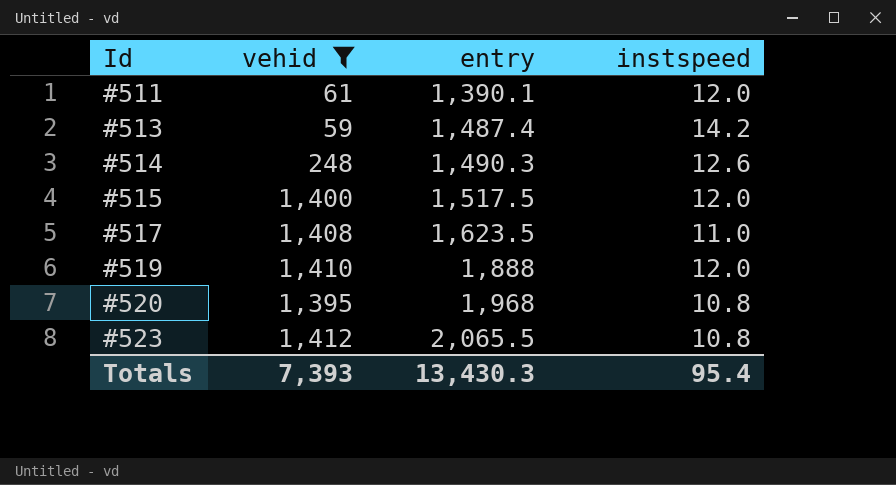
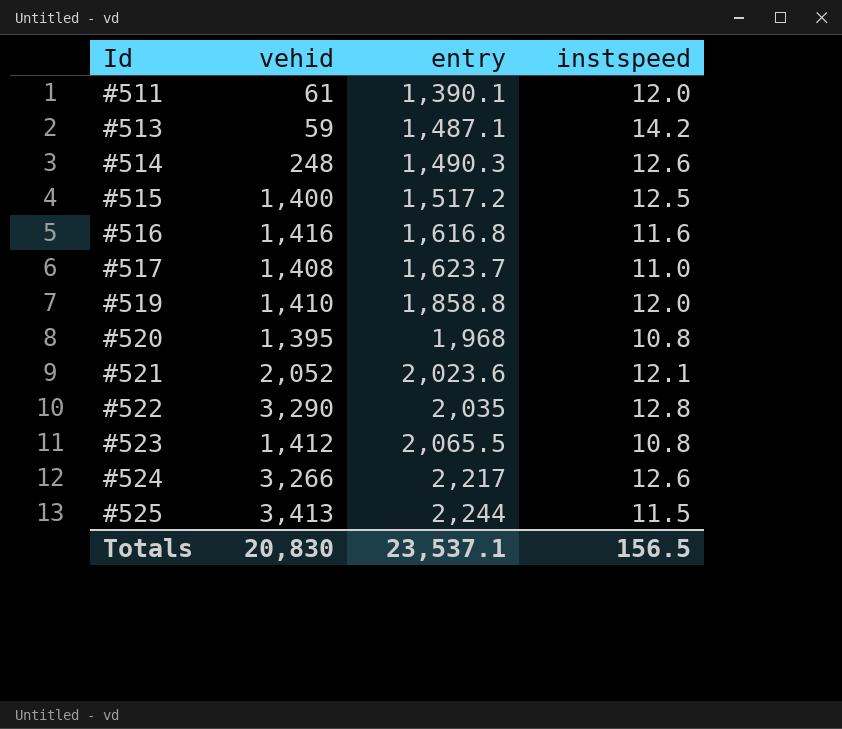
filter: vehid <= 1,412 -> none
#513 | entry: 1,487.4 -> 1,487.1
#515 | entry: 1,517.5 -> 1,517.2
#515 | instspeed: 12.0 -> 12.5
#517 | entry: 1,623.5 -> 1,623.7
#519 | entry: 1,888 -> 1,858.8
Totals | vehid: 7,393 -> 20,830
Totals | entry: 13,430.3 -> 23,537.1
Totals | instspeed: 95.4 -> 156.5

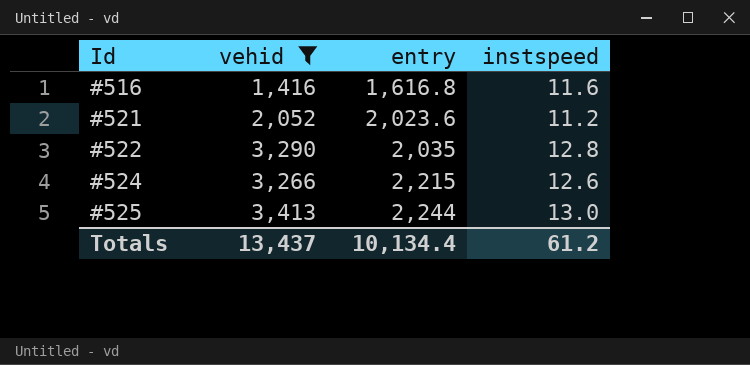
filter: none -> vehid >= 1,416
#521 | instspeed: 12.1 -> 11.2
#524 | entry: 2,217 -> 2,215
#525 | instspeed: 11.5 -> 13.0
Totals | vehid: 20,830 -> 13,437
Totals | entry: 23,537.1 -> 10,134.4
Totals | instspeed: 156.5 -> 61.2

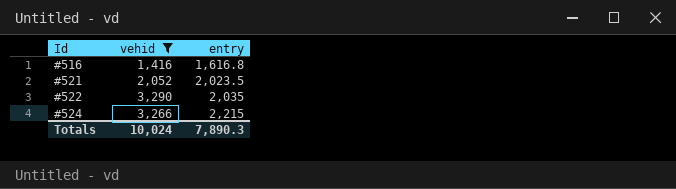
column instspeed | position: 4 -> none
row #525: 3,413 | 2,244 | 13.0 -> none
#521 | entry: 2,023.6 -> 2,023.5
Totals | vehid: 13,437 -> 10,024
Totals | entry: 10,134.4 -> 7,890.3

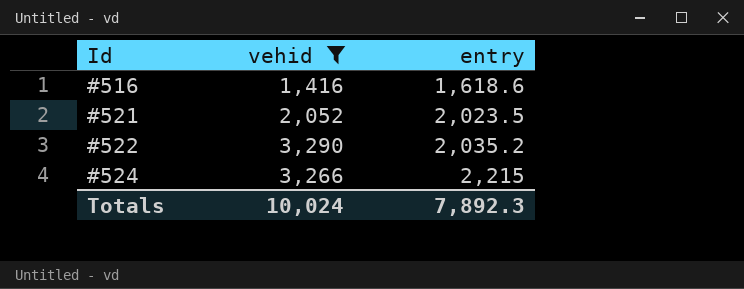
#516 | entry: 1,616.8 -> 1,618.6
#522 | entry: 2,035 -> 2,035.2
Totals | entry: 7,890.3 -> 7,892.3

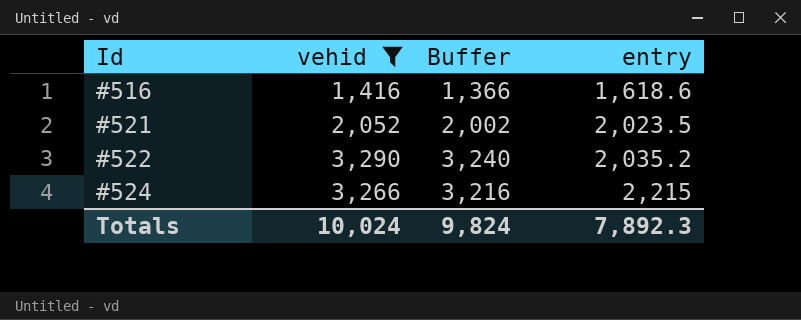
column Buffer | formula: none -> [vehid] - 50

